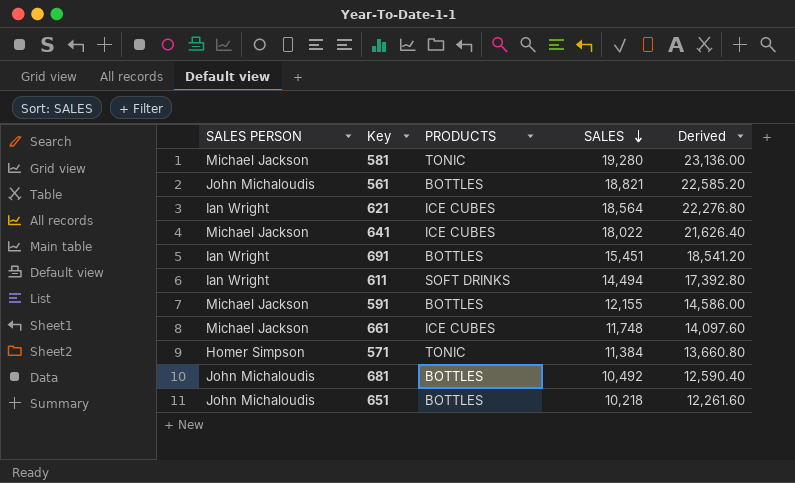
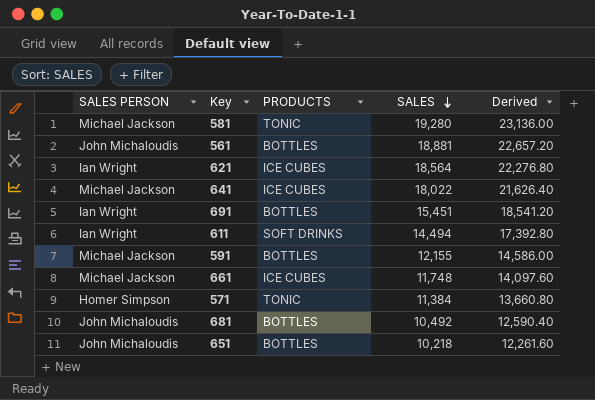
561 | SALES: 18,821 -> 18,881
561 | Derived: 22,585.20 -> 22,657.20

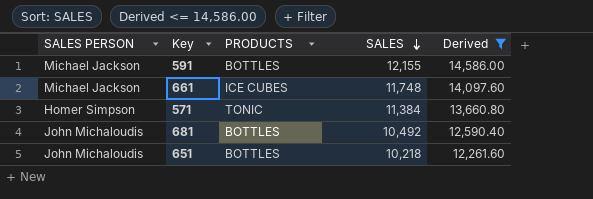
filter: none -> Derived <= 14,586.00

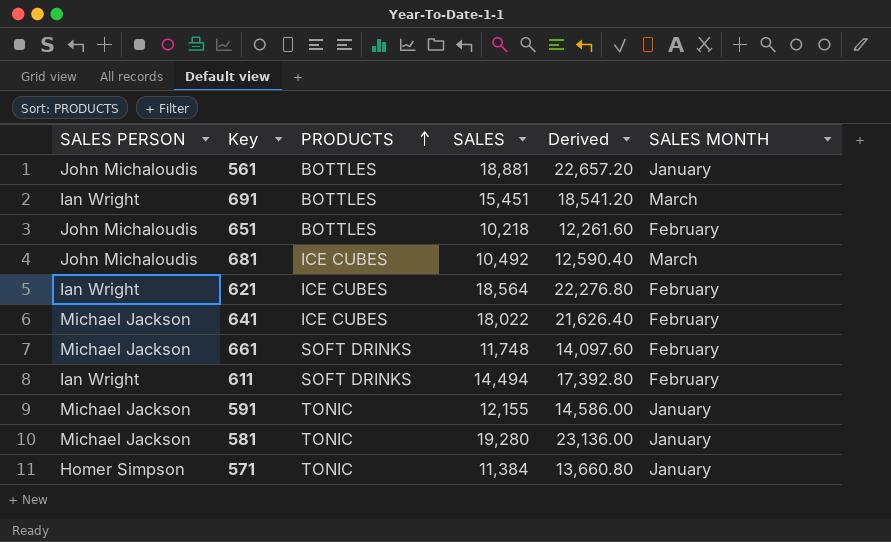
filter: Derived <= 14,586.00 -> none
row order: SALES descending -> PRODUCTS ascending
column SALES MONTH | position: none -> 6
681 | PRODUCTS: BOTTLES -> ICE CUBES
661 | PRODUCTS: ICE CUBES -> SOFT DRINKS
591 | PRODUCTS: BOTTLES -> TONIC

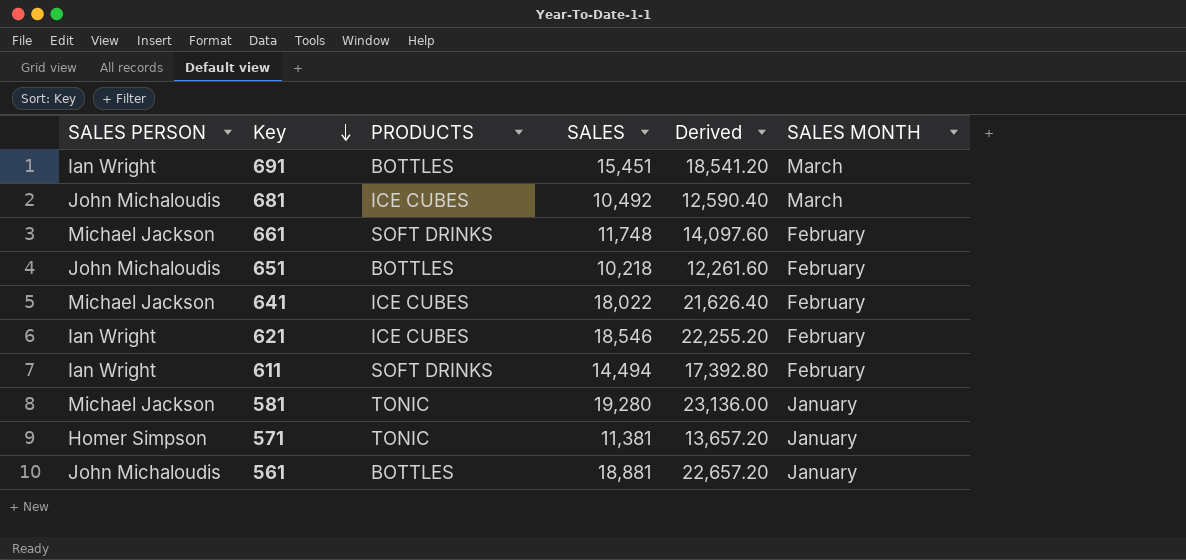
row order: PRODUCTS ascending -> Key descending
row 591: Michael Jackson | TONIC | 12,155 | 14,586.00 | January -> none
621 | SALES: 18,564 -> 18,546
621 | Derived: 22,276.80 -> 22,255.20
571 | SALES: 11,384 -> 11,381
571 | Derived: 13,660.80 -> 13,657.20

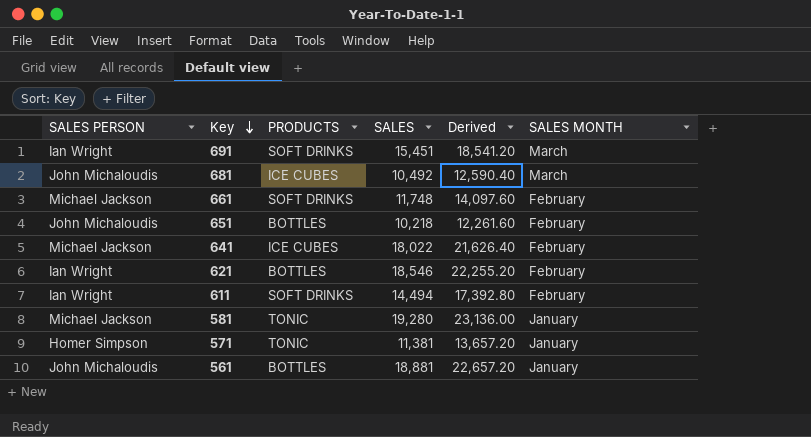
691 | PRODUCTS: BOTTLES -> SOFT DRINKS
621 | PRODUCTS: ICE CUBES -> BOTTLES

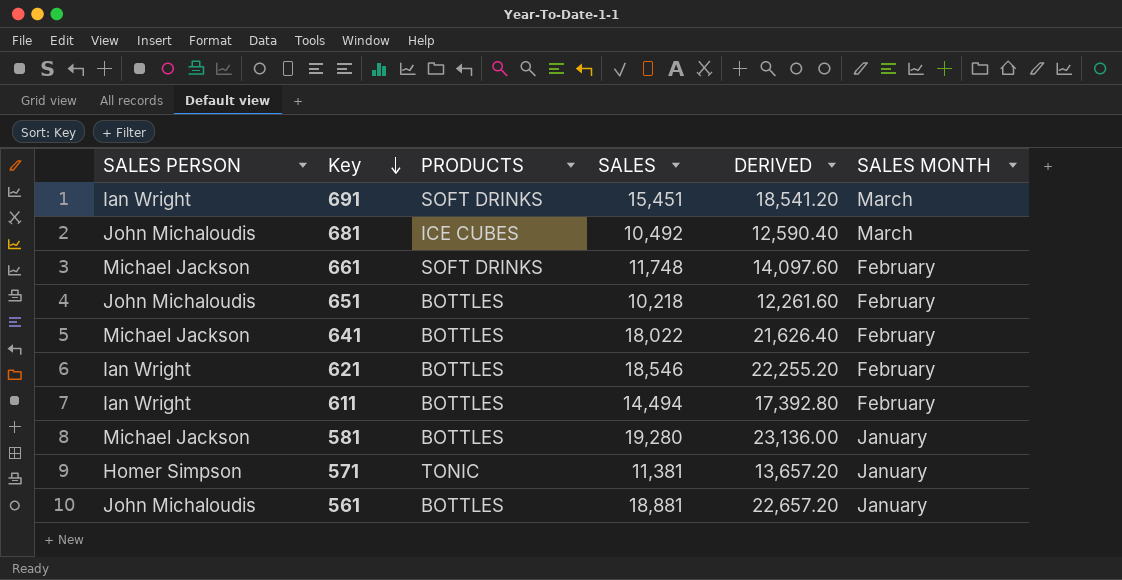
column name: Derived -> DERIVED
641 | PRODUCTS: ICE CUBES -> BOTTLES
611 | PRODUCTS: SOFT DRINKS -> BOTTLES
581 | PRODUCTS: TONIC -> BOTTLES

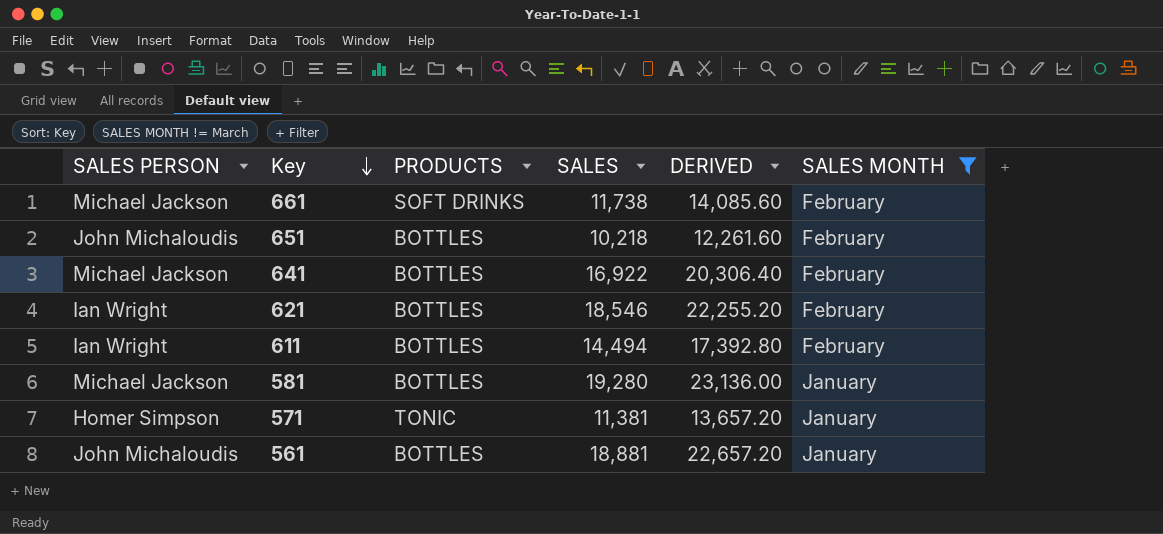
filter: none -> SALES MONTH != March
661 | SALES: 11,748 -> 11,738
661 | DERIVED: 14,097.60 -> 14,085.60
641 | SALES: 18,022 -> 16,922
641 | DERIVED: 21,626.40 -> 20,306.40

